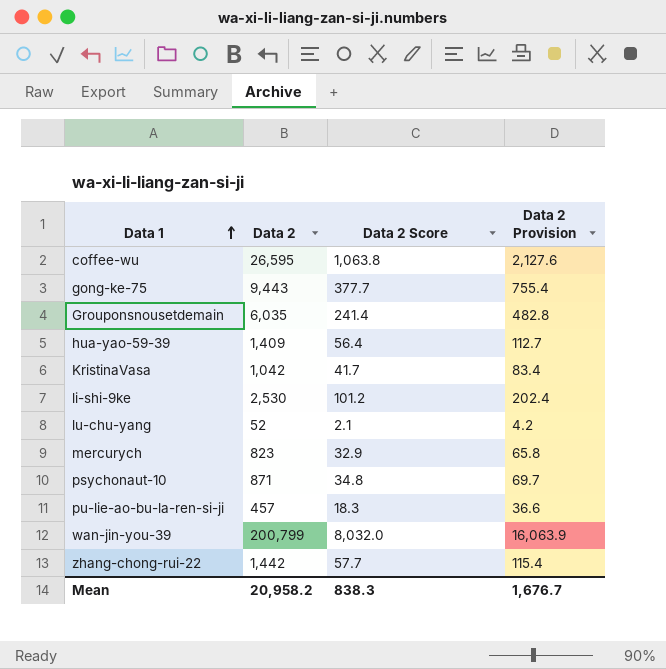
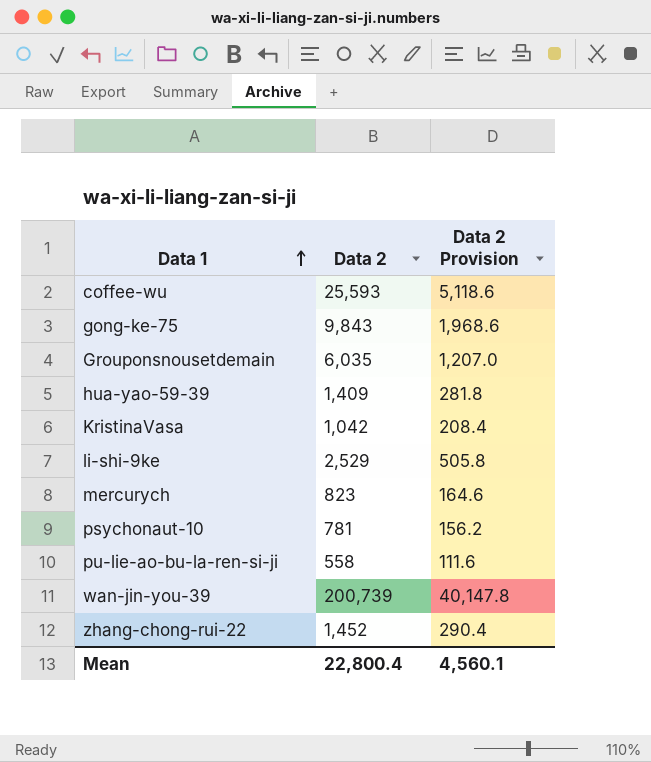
column Data 2 Score | formula: [Data 2] * 0.04 -> none
column Data 2 Provision | formula: [Data 2] * 0.08 -> [Data 2] * 0.2
row lu-chu-yang: 52 | 2.1 | 4.2 -> none
coffee-wu | Data 2: 26,595 -> 25,593
gong-ke-75 | Data 2: 9,443 -> 9,843
li-shi-9ke | Data 2: 2,530 -> 2,529
psychonaut-10 | Data 2: 871 -> 781
pu-lie-ao-bu-la-ren-si-ji | Data 2: 457 -> 558
wan-jin-you-39 | Data 2: 200,799 -> 200,739
zhang-chong-rui-22 | Data 2: 1,442 -> 1,452
Mean | Data 2: 20,958.2 -> 22,800.4
Mean | Data 2 Provision: 1,676.7 -> 4,560.1

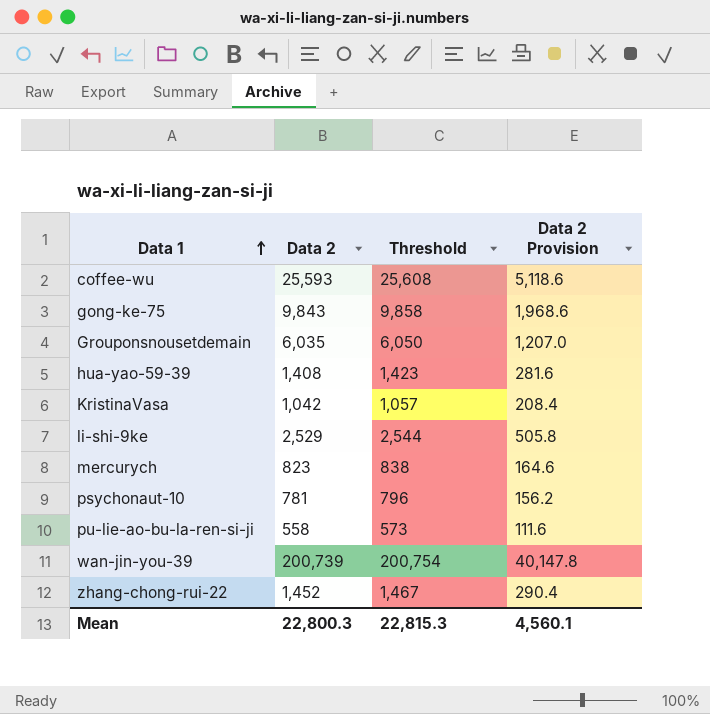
column Threshold | formula: none -> [Data 2] + 15
hua-yao-59-39 | Data 2: 1,409 -> 1,408
hua-yao-59-39 | Data 2 Provision: 281.8 -> 281.6
Mean | Data 2: 22,800.4 -> 22,800.3

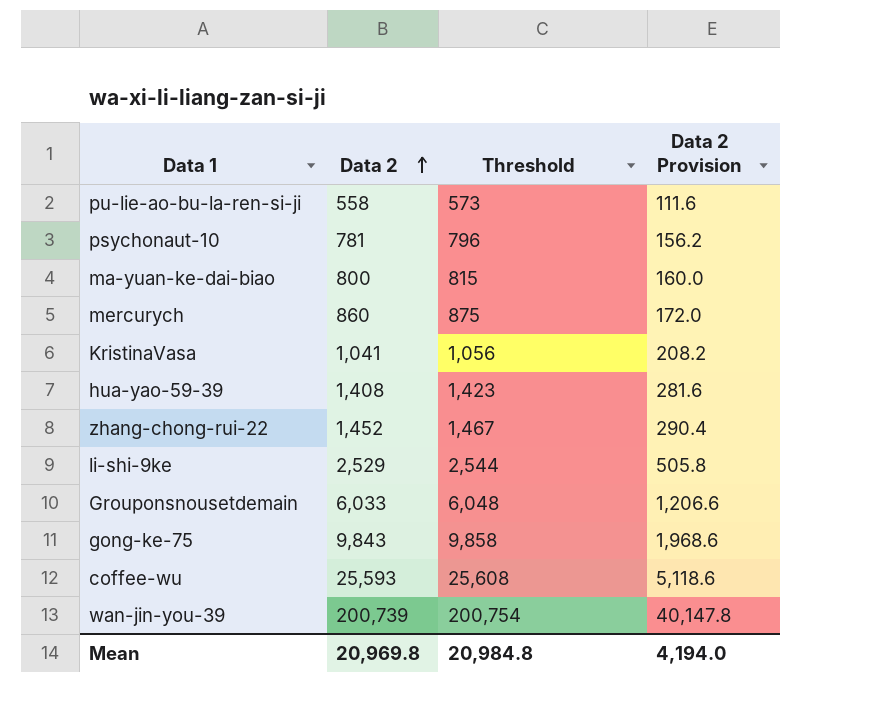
row order: Data 1 ascending -> Data 2 ascending
row ma-yuan-ke-dai-biao: none -> 800 | 815 | 160.0
mercurych | Data 2: 823 -> 860
mercurych | Threshold: 838 -> 875
mercurych | Data 2 Provision: 164.6 -> 172.0
KristinaVasa | Data 2: 1,042 -> 1,041
KristinaVasa | Threshold: 1,057 -> 1,056
KristinaVasa | Data 2 Provision: 208.4 -> 208.2
Grouponsnousetdemain | Data 2: 6,035 -> 6,033
Grouponsnousetdemain | Threshold: 6,050 -> 6,048
Grouponsnousetdemain | Data 2 Provision: 1,207.0 -> 1,206.6
Mean | Data 2: 22,800.3 -> 20,969.8
Mean | Threshold: 22,815.3 -> 20,984.8
Mean | Data 2 Provision: 4,560.1 -> 4,194.0

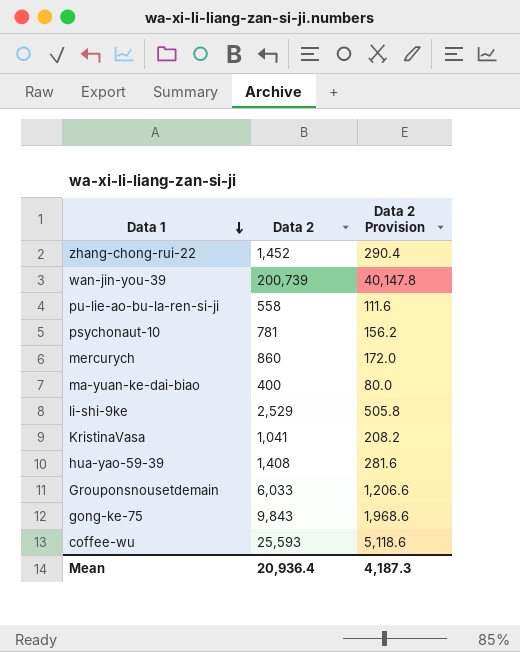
row order: Data 2 ascending -> Data 1 descending
column Threshold | formula: [Data 2] + 15 -> none
ma-yuan-ke-dai-biao | Data 2: 800 -> 400
ma-yuan-ke-dai-biao | Data 2 Provision: 160.0 -> 80.0
Mean | Data 2: 20,969.8 -> 20,936.4
Mean | Data 2 Provision: 4,194.0 -> 4,187.3

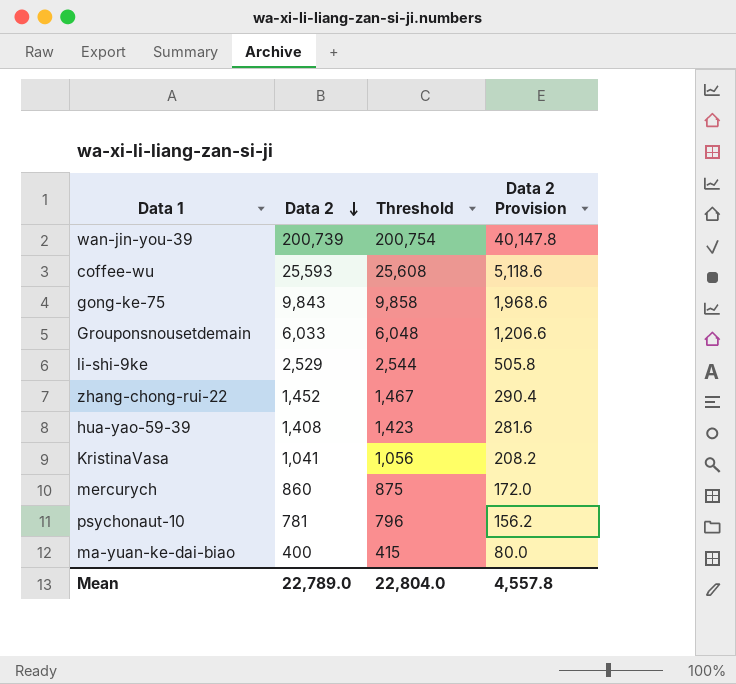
row order: Data 1 descending -> Data 2 descending
column Threshold | formula: none -> [Data 2] + 15
row pu-lie-ao-bu-la-ren-si-ji: 558 | 111.6 -> none
Mean | Data 2: 20,936.4 -> 22,789.0
Mean | Data 2 Provision: 4,187.3 -> 4,557.8

